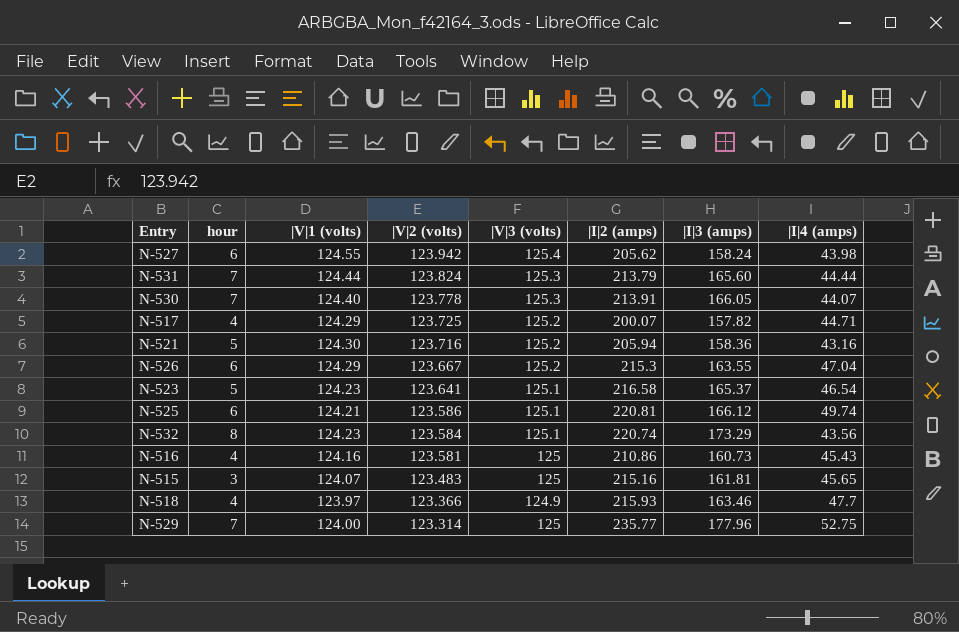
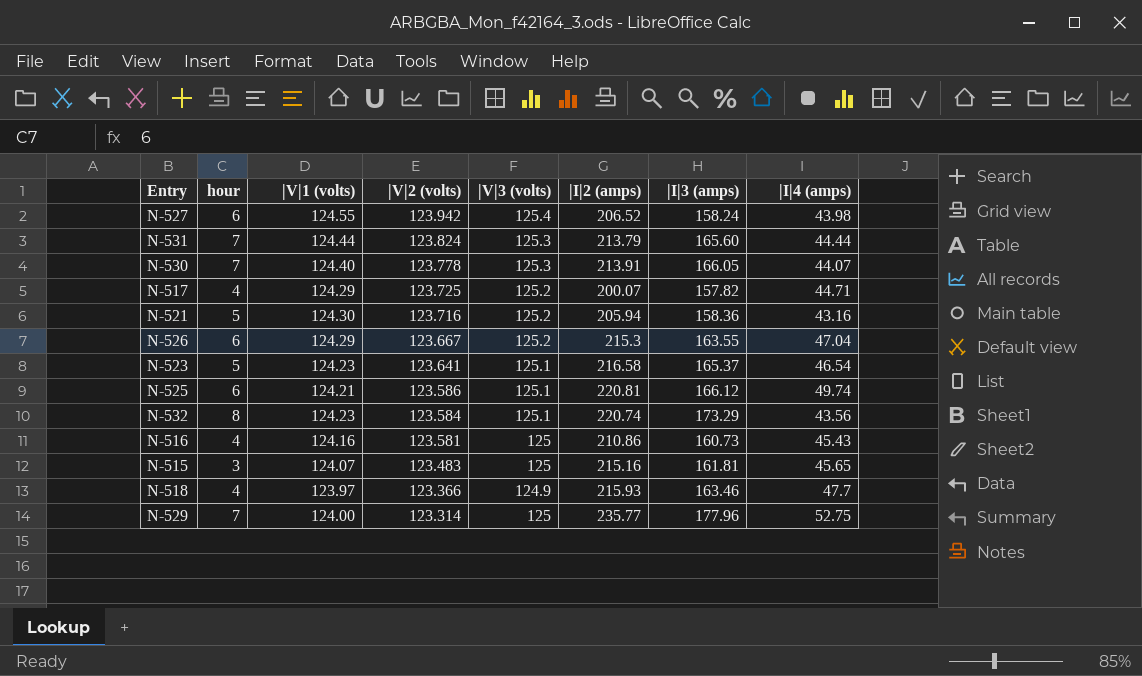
N-527 | |I|2 (amps): 205.62 -> 206.52

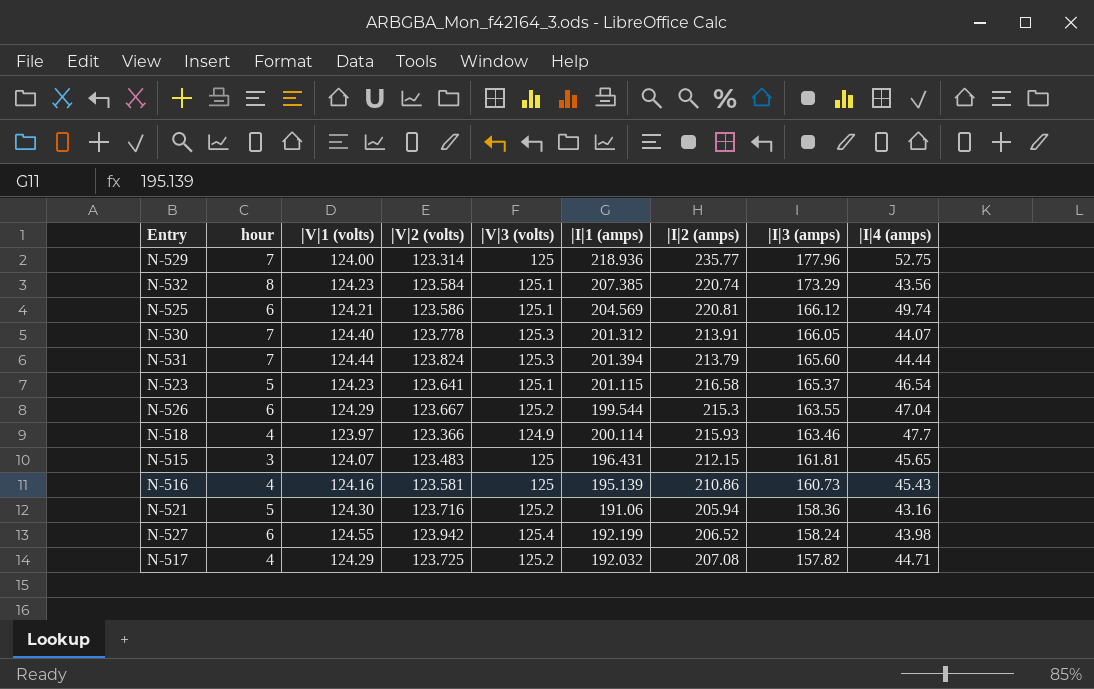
row order: |V|2 (volts) descending -> |I|3 (amps) descending
column |I|1 (amps) | position: none -> 6
N-515 | |I|2 (amps): 215.16 -> 212.15
N-517 | |I|2 (amps): 200.07 -> 207.08

